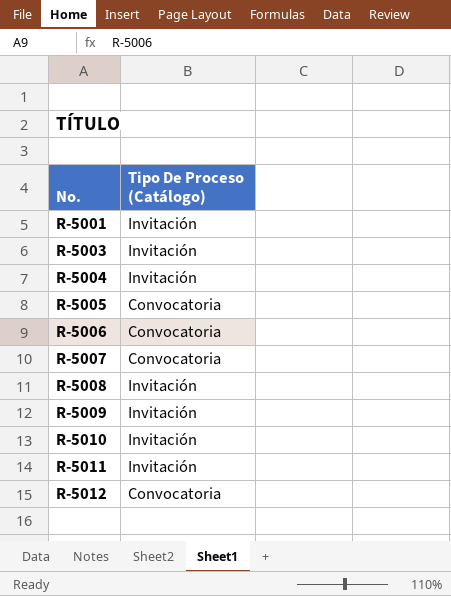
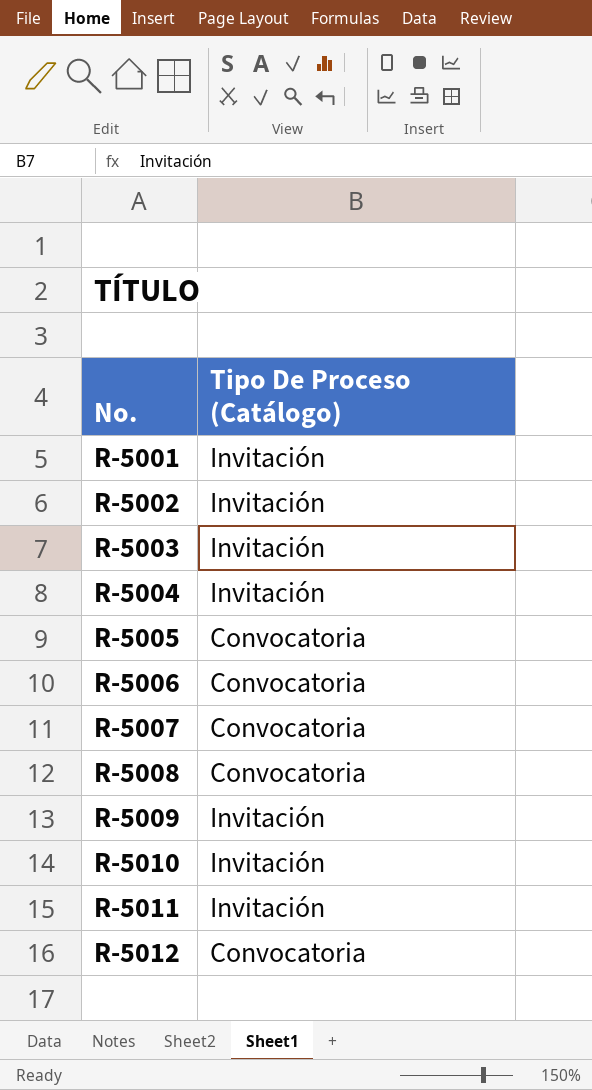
row R-5002: none -> Invitación
R-5008 | Tipo De Proceso (Catálogo): Invitación -> Convocatoria

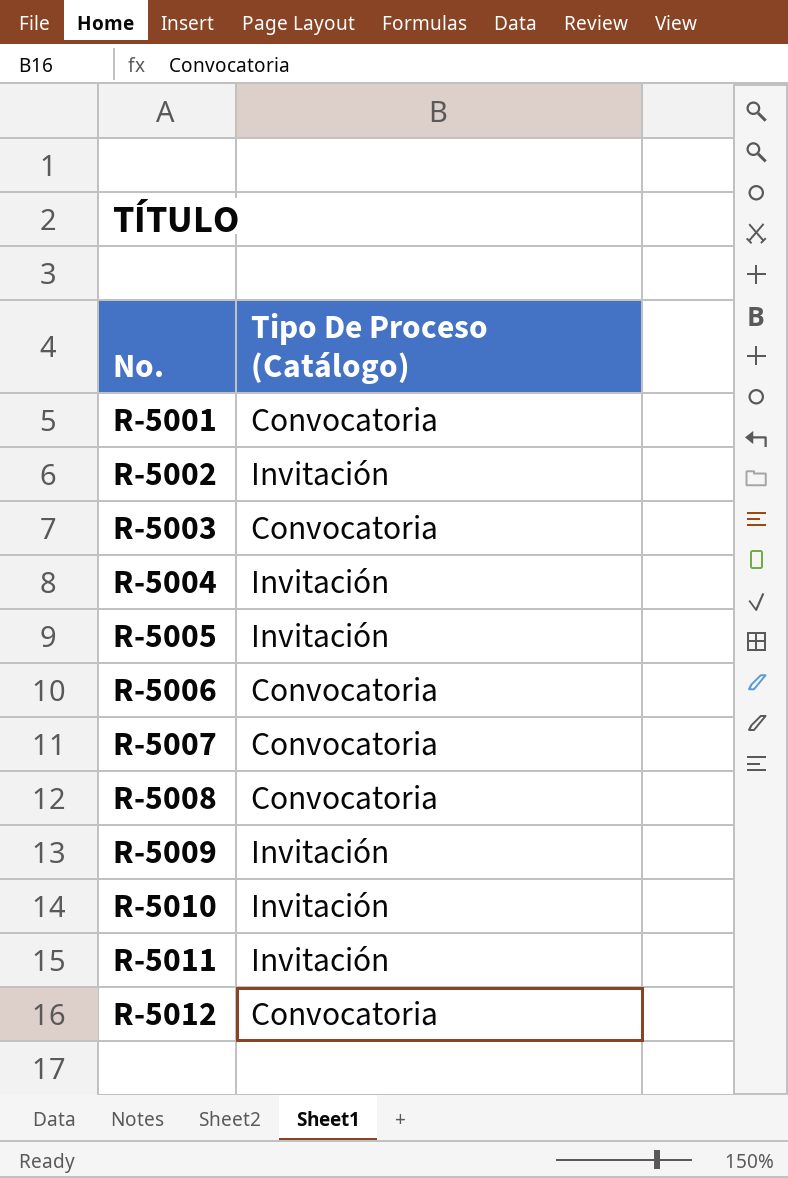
R-5001 | Tipo De Proceso (Catálogo): Invitación -> Convocatoria
R-5003 | Tipo De Proceso (Catálogo): Invitación -> Convocatoria
R-5005 | Tipo De Proceso (Catálogo): Convocatoria -> Invitación

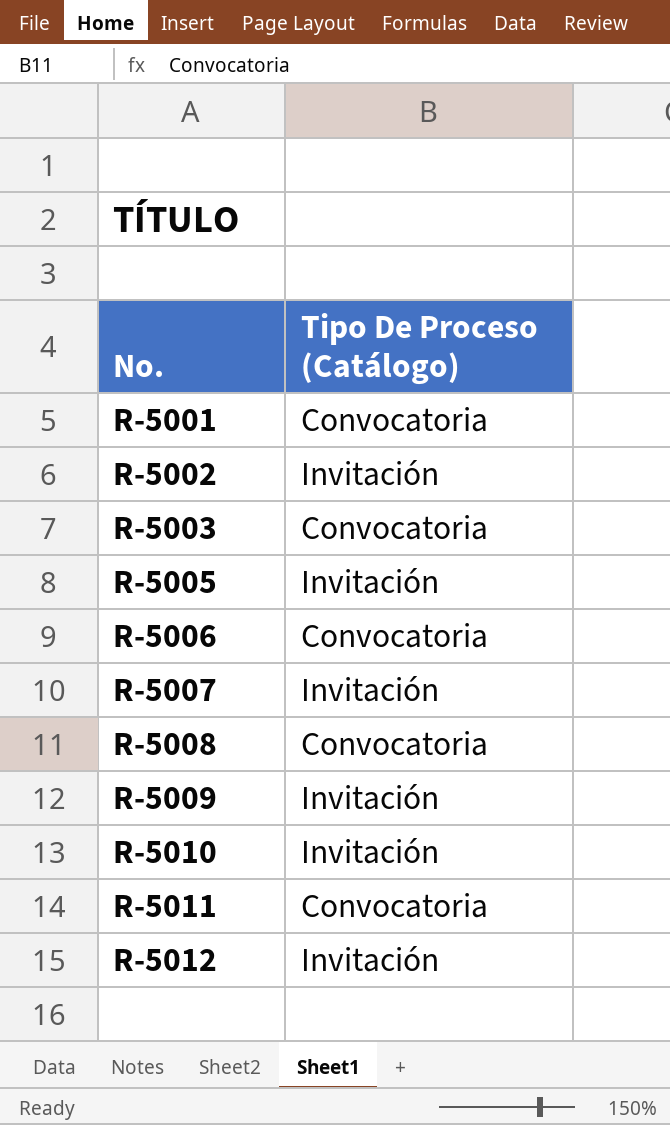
row R-5004: Invitación -> none
R-5007 | Tipo De Proceso (Catálogo): Convocatoria -> Invitación
R-5011 | Tipo De Proceso (Catálogo): Invitación -> Convocatoria
R-5012 | Tipo De Proceso (Catálogo): Convocatoria -> Invitación

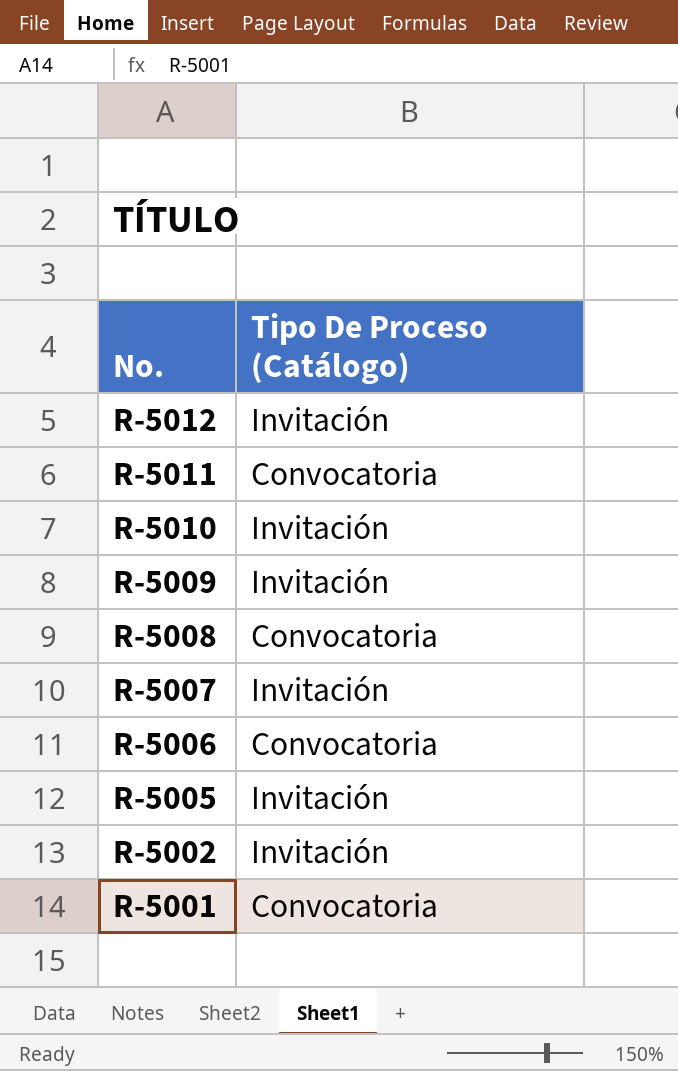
row order: No. ascending -> No. descending
row R-5003: Convocatoria -> none

